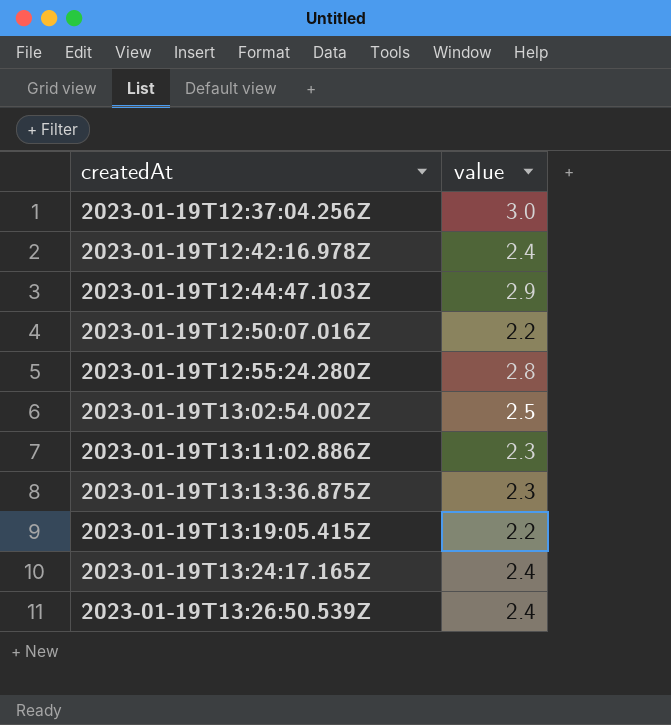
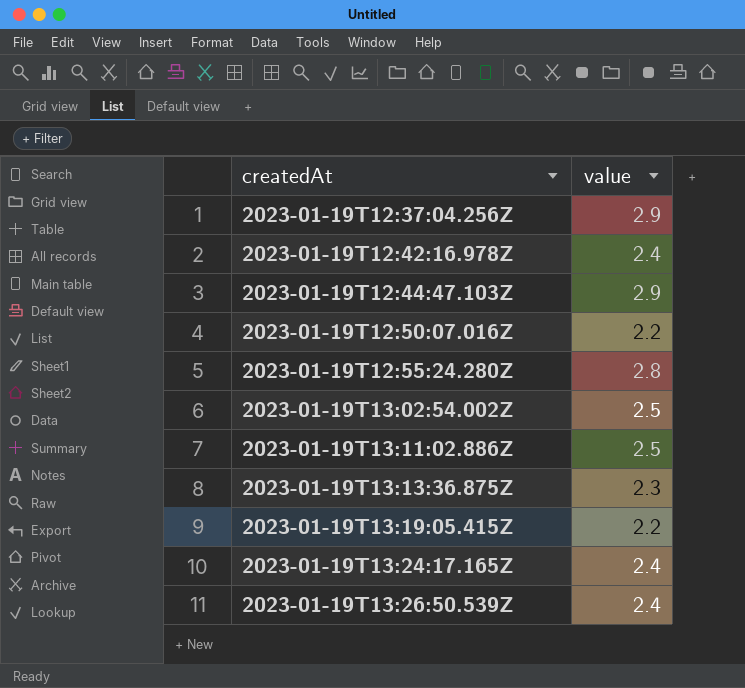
2023-01-19T12:37:04.256Z | value: 3.0 -> 2.9
2023-01-19T13:11:02.886Z | value: 2.3 -> 2.5

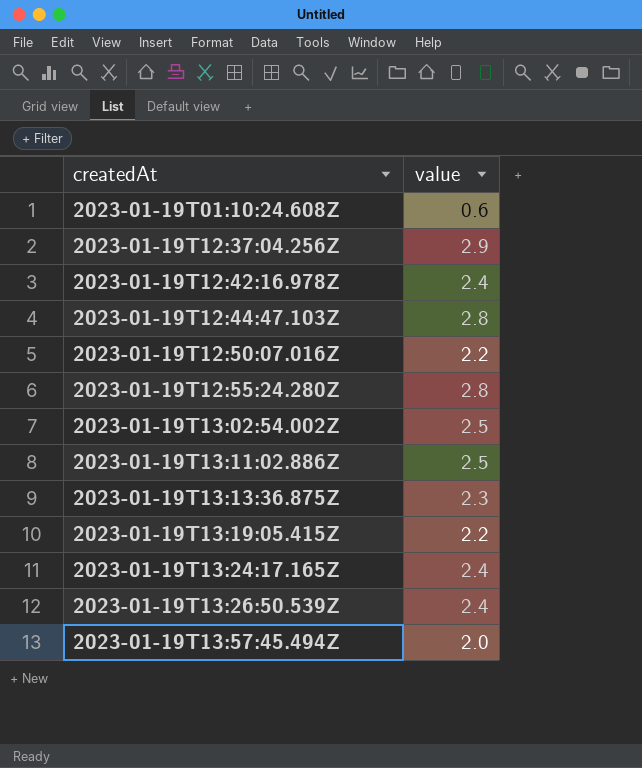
row 2023-01-19T01:10:24.608Z: none -> 0.6
2023-01-19T12:44:47.103Z | value: 2.9 -> 2.8
row 2023-01-19T13:57:45.494Z: none -> 2.0

